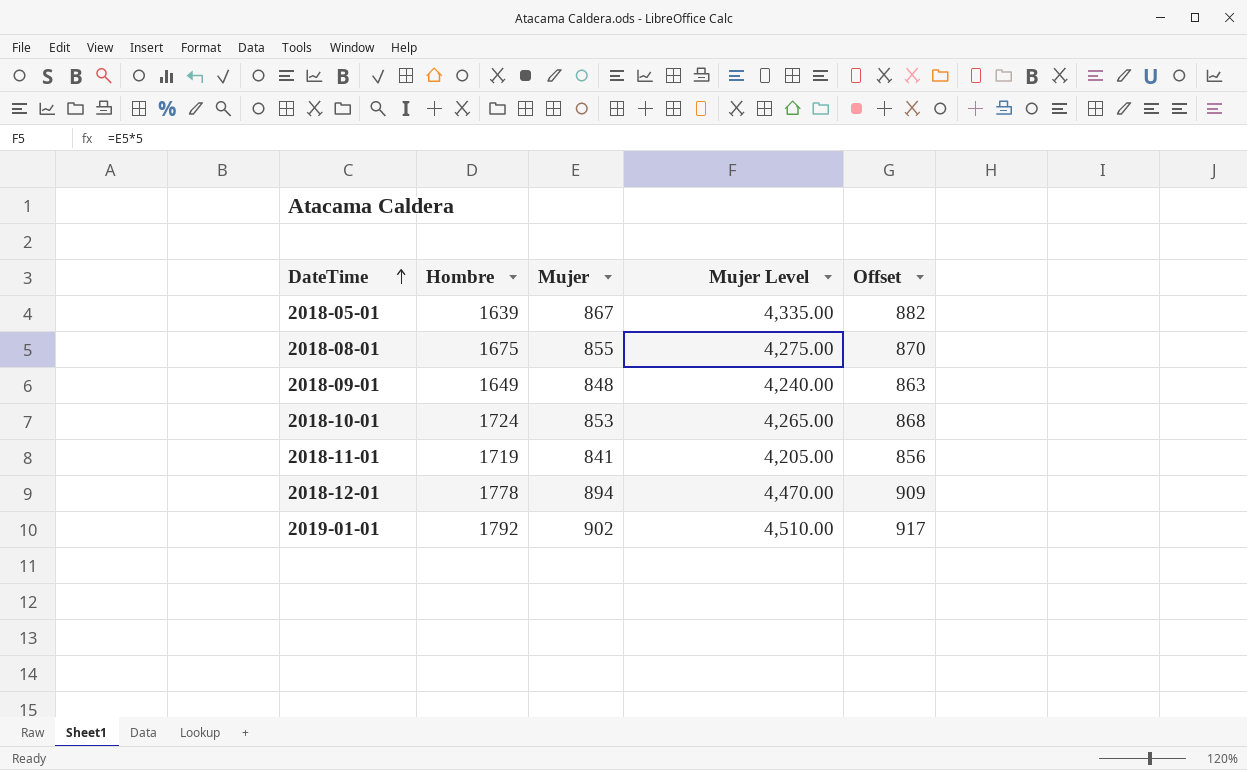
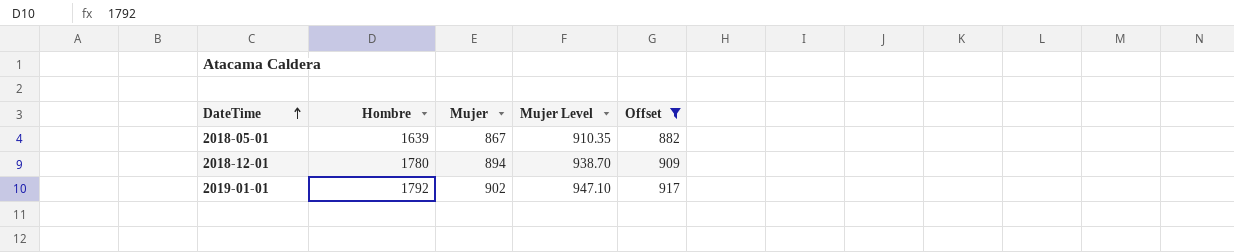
filter: none -> Offset >= 882
column Mujer Level | formula: [Mujer] * 5 -> [Mujer] * 1.05
2018-12-01 | Hombre: 1778 -> 1780

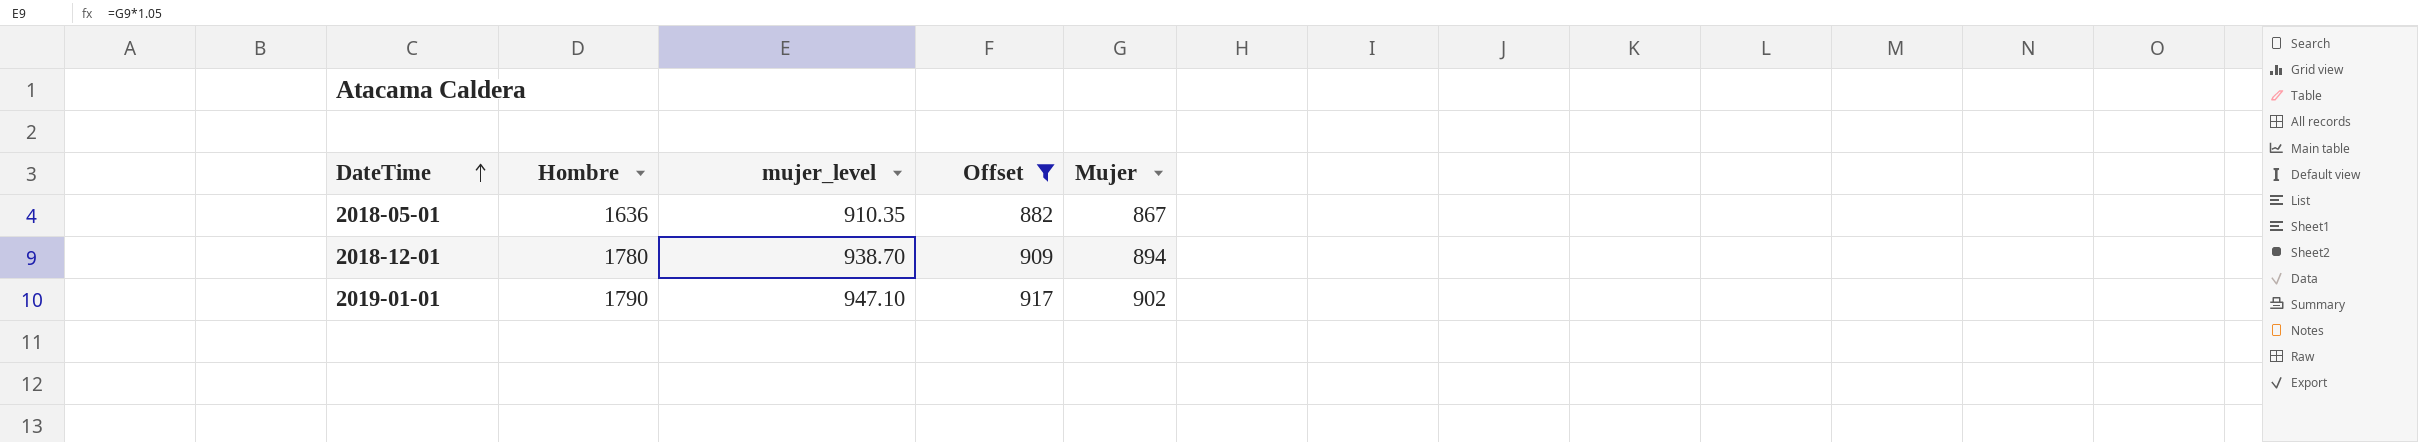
column name: Mujer Level -> mujer_level
column Mujer | position: 3 -> 5
2018-05-01 | Hombre: 1639 -> 1636
2019-01-01 | Hombre: 1792 -> 1790

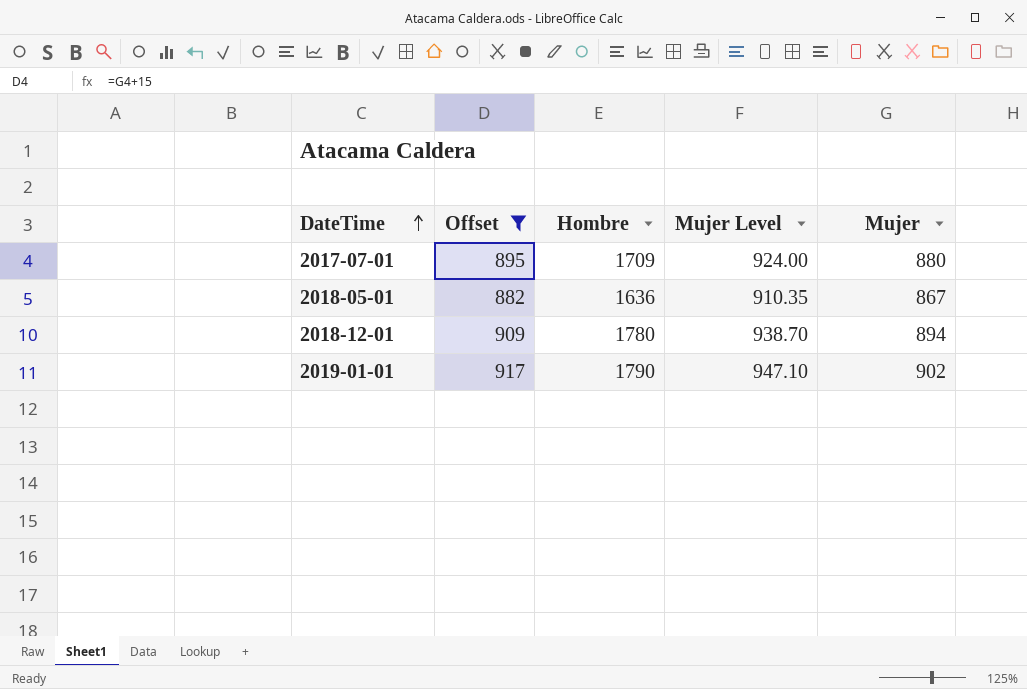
column Offset | position: 4 -> 2
column name: mujer_level -> Mujer Level
row 2017-07-01: none -> 895 | 1709 | 924.00 | 880

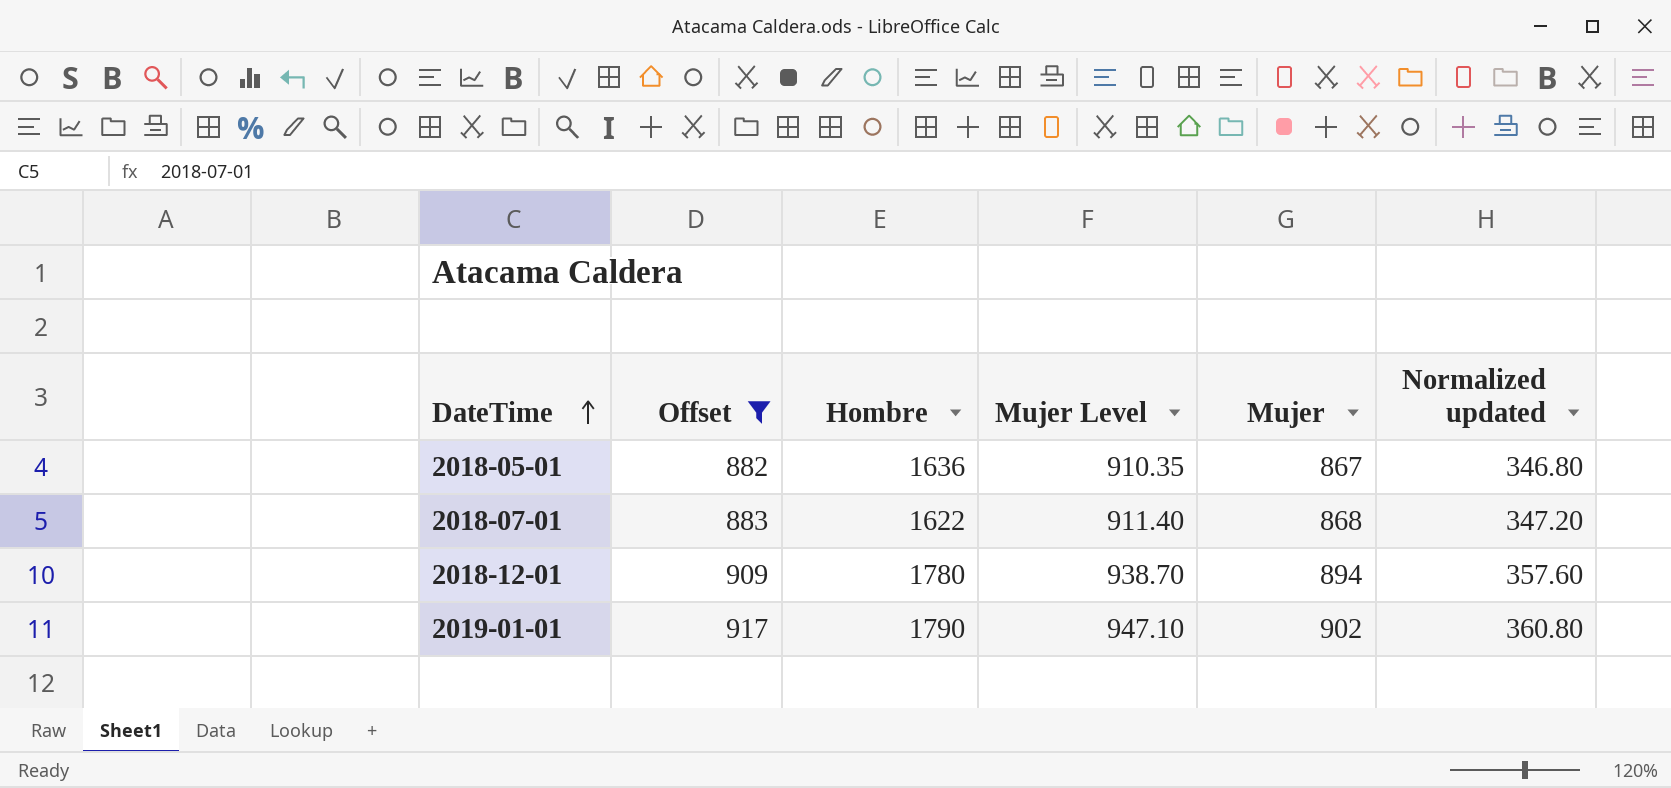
column Normalized updated | formula: none -> [Mujer] * 0.4
row 2017-07-01: 895 | 1709 | 924.00 | 880 -> none
row 2018-07-01: none -> 883 | 1622 | 911.40 | 868 | 347.20

